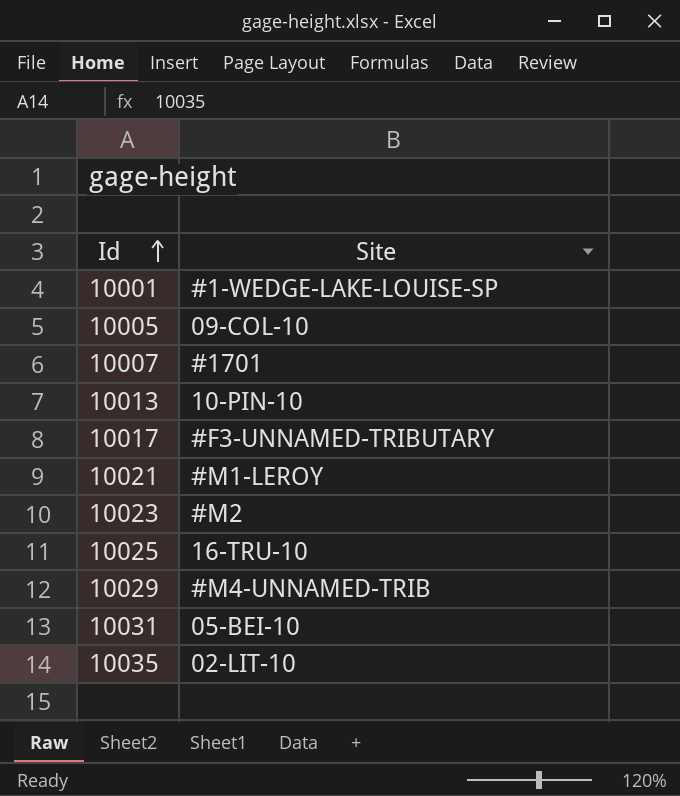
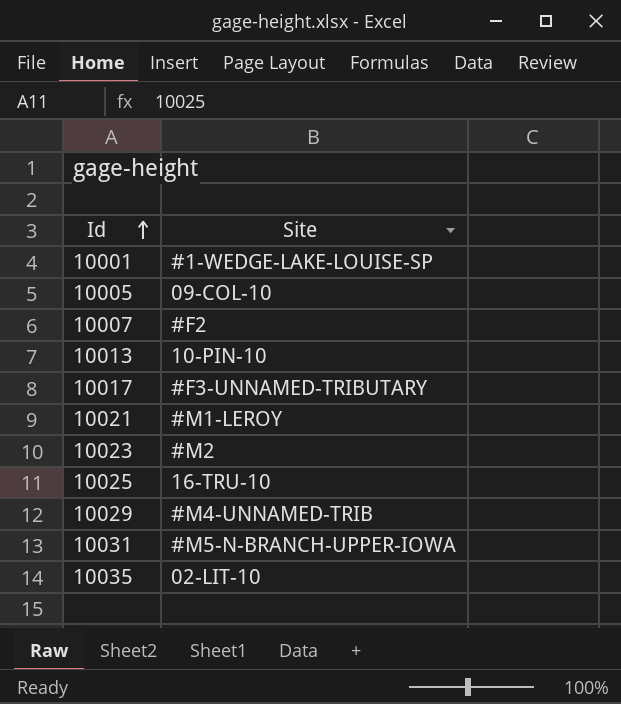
10007 | Site: #1701 -> #F2
10031 | Site: 05-BEI-10 -> #M5-N-BRANCH-UPPER-IOWA

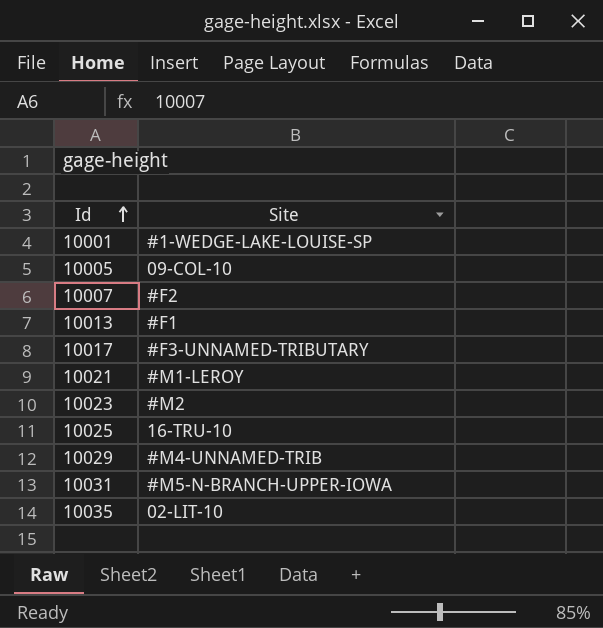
10013 | Site: 10-PIN-10 -> #F1

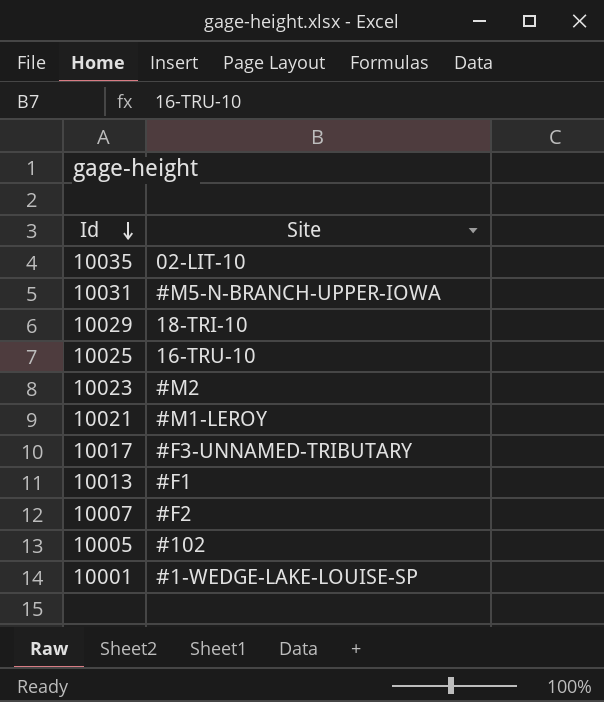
row order: Id ascending -> Id descending
10029 | Site: #M4-UNNAMED-TRIB -> 18-TRI-10
10005 | Site: 09-COL-10 -> #102

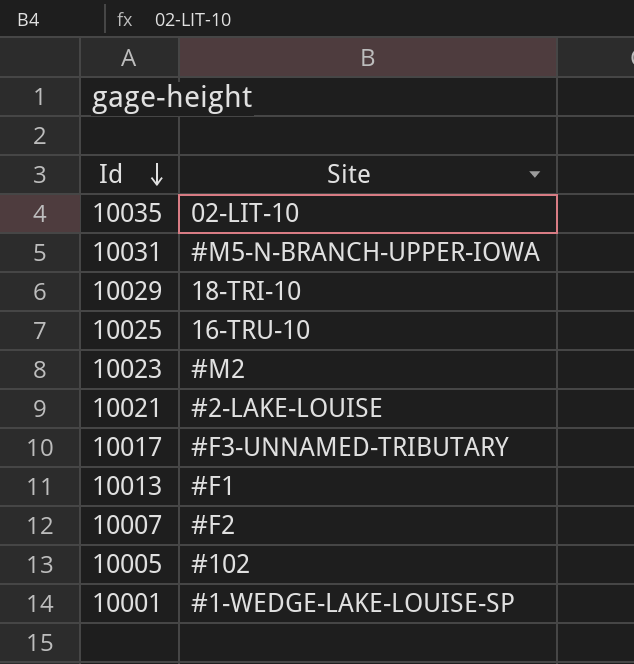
10021 | Site: #M1-LEROY -> #2-LAKE-LOUISE

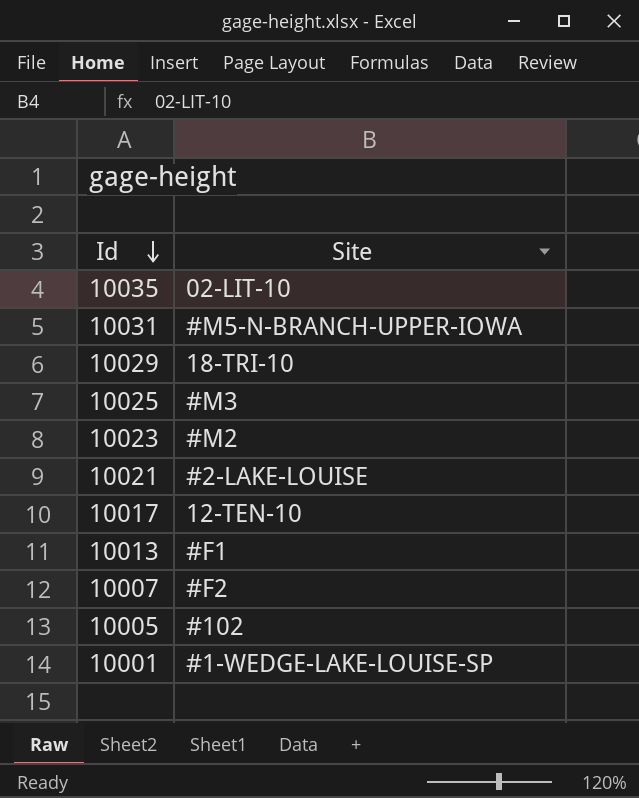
10025 | Site: 16-TRU-10 -> #M3
10017 | Site: #F3-UNNAMED-TRIBUTARY -> 12-TEN-10

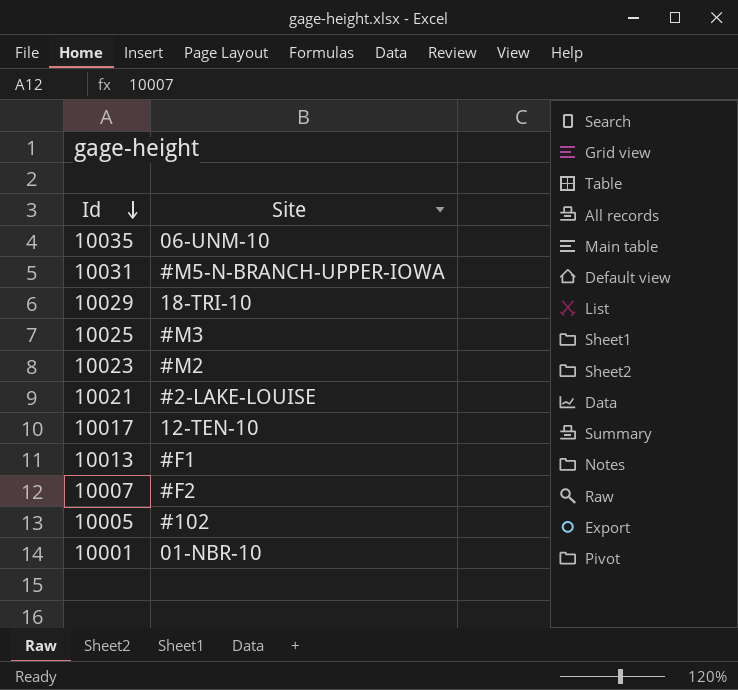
10035 | Site: 02-LIT-10 -> 06-UNM-10
10001 | Site: #1-WEDGE-LAKE-LOUISE-SP -> 01-NBR-10

